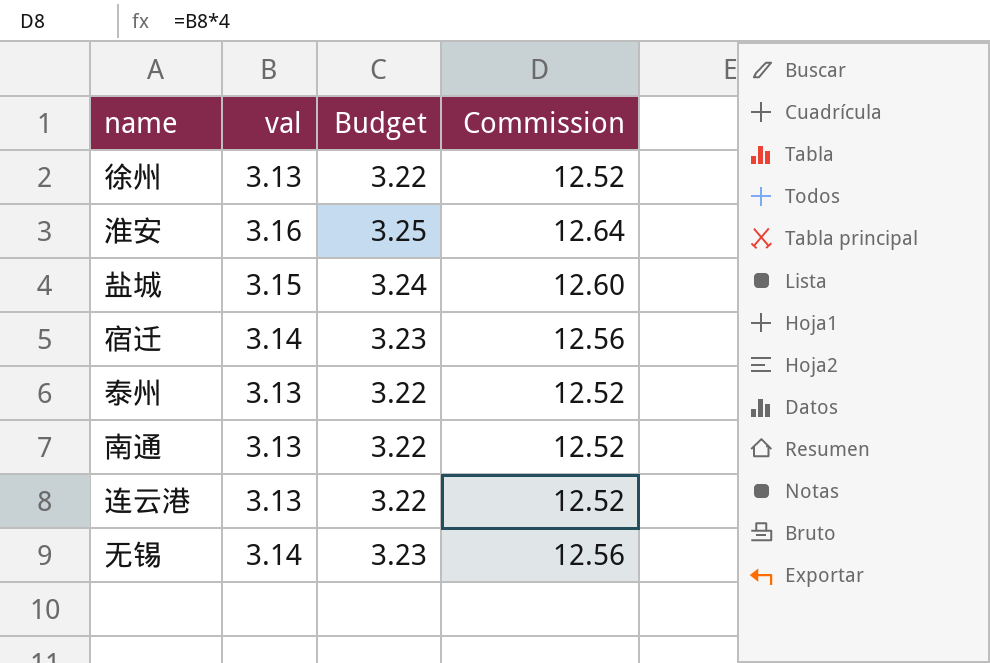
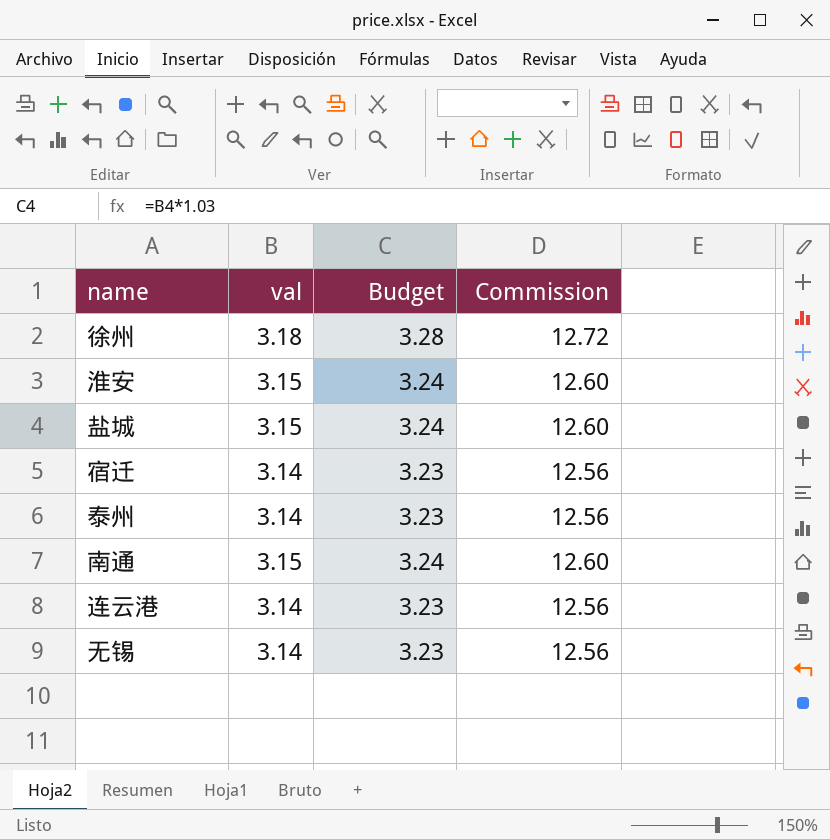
徐州 | val: 3.13 -> 3.18
徐州 | Budget: 3.22 -> 3.28
徐州 | Commission: 12.52 -> 12.72
淮安 | val: 3.16 -> 3.15
淮安 | Budget: 3.25 -> 3.24
淮安 | Commission: 12.64 -> 12.60
泰州 | val: 3.13 -> 3.14
泰州 | Budget: 3.22 -> 3.23
泰州 | Commission: 12.52 -> 12.56
南通 | val: 3.13 -> 3.15
南通 | Budget: 3.22 -> 3.24
南通 | Commission: 12.52 -> 12.60
连云港 | val: 3.13 -> 3.14
连云港 | Budget: 3.22 -> 3.23
连云港 | Commission: 12.52 -> 12.56

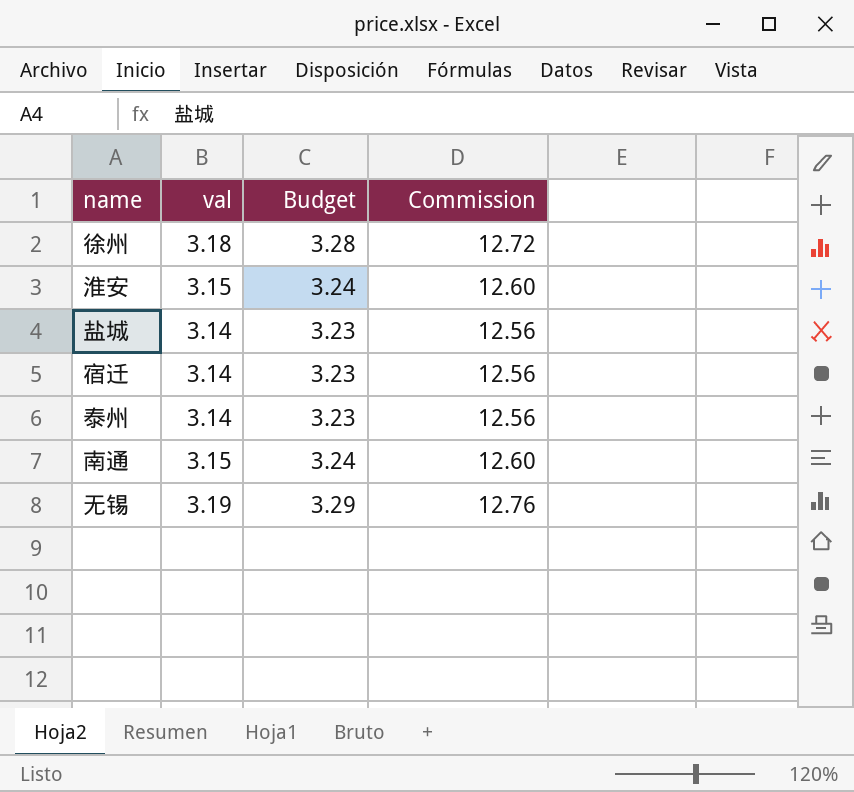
row 连云港: 3.14 | 3.23 | 12.56 -> none
盐城 | val: 3.15 -> 3.14
盐城 | Budget: 3.24 -> 3.23
盐城 | Commission: 12.60 -> 12.56
无锡 | val: 3.14 -> 3.19
无锡 | Budget: 3.23 -> 3.29
无锡 | Commission: 12.56 -> 12.76

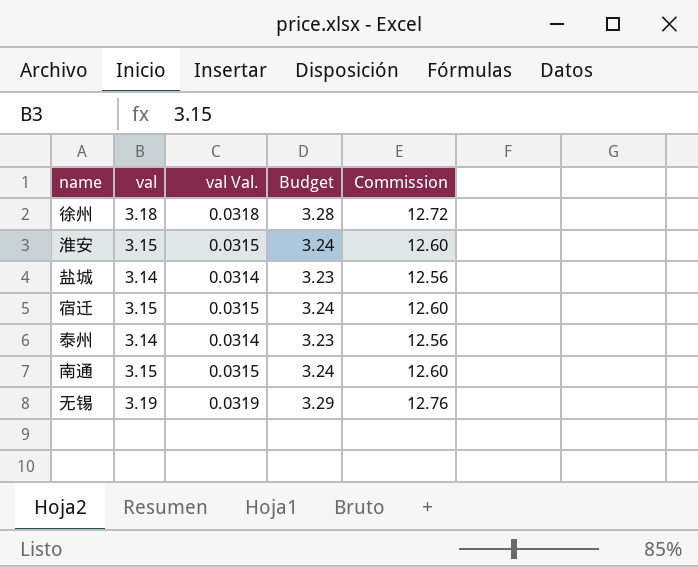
column val Val. | formula: none -> [val] * 0.01
宿迁 | val: 3.14 -> 3.15
宿迁 | Budget: 3.23 -> 3.24
宿迁 | Commission: 12.56 -> 12.60

